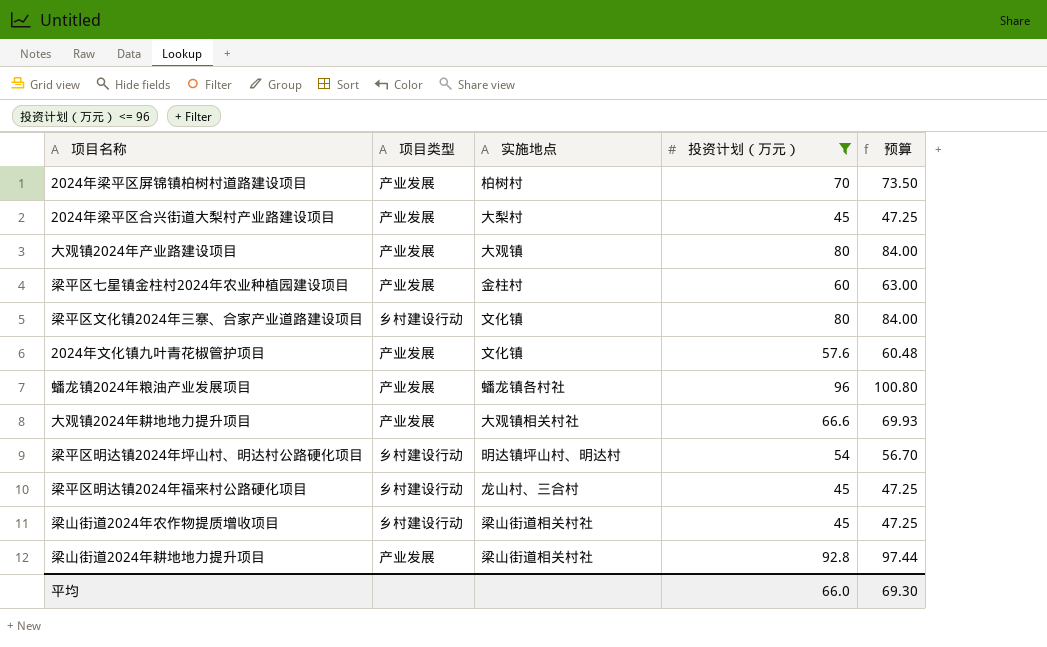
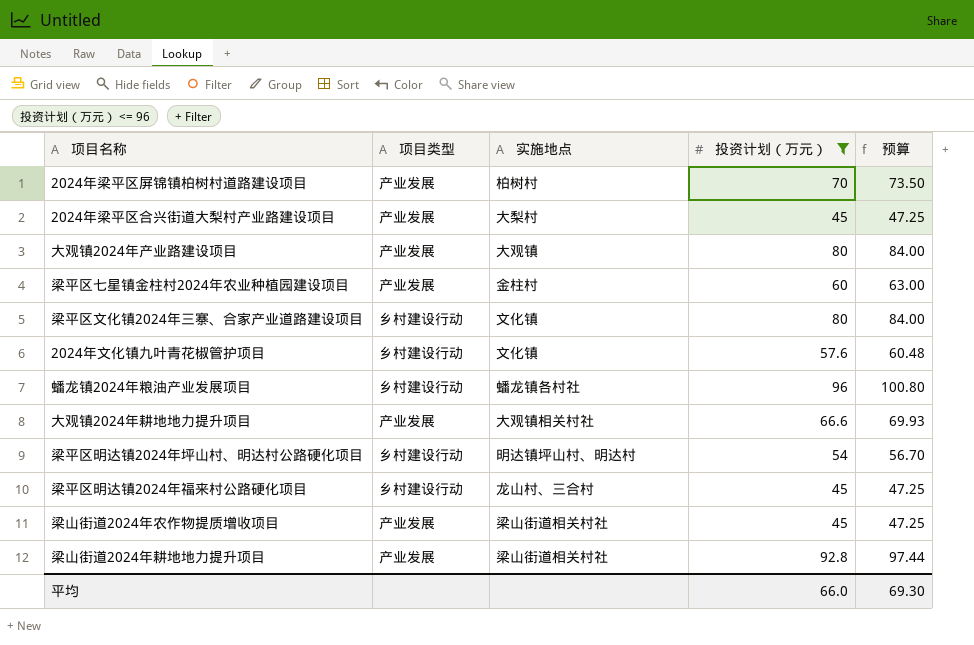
2024年文化镇九叶青花椒管护项目 | 项目类型: 产业发展 -> 乡村建设行动
蟠龙镇2024年粮油产业发展项目 | 项目类型: 产业发展 -> 乡村建设行动
梁山街道2024年农作物提质增收项目 | 项目类型: 乡村建设行动 -> 产业发展

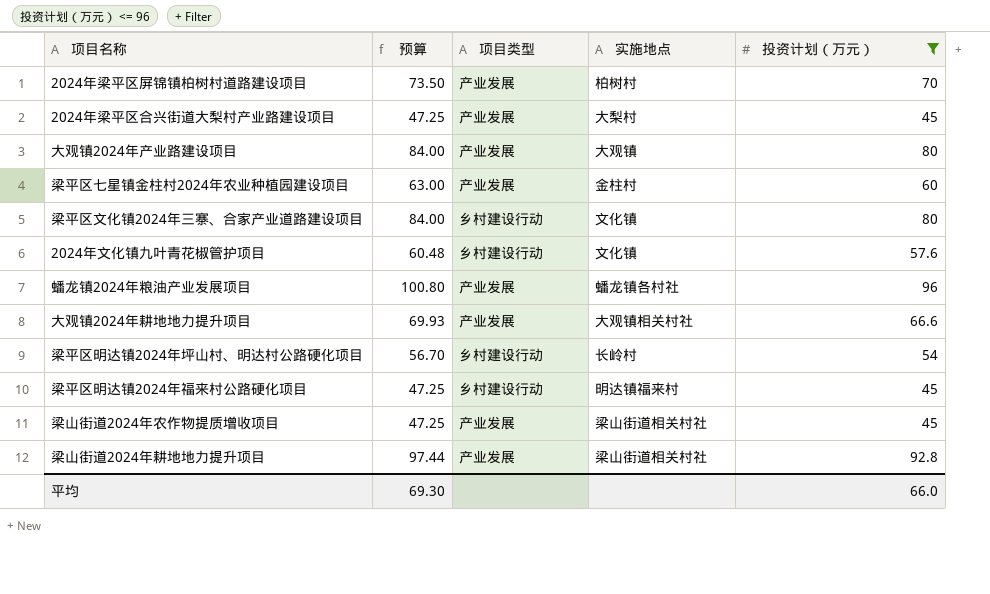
column 预算 | position: 5 -> 2
蟠龙镇2024年粮油产业发展项目 | 项目类型: 乡村建设行动 -> 产业发展
梁平区明达镇2024年坪山村、明达村公路硬化项目 | 实施地点: 明达镇坪山村、明达村 -> 长岭村
梁平区明达镇2024年福来村公路硬化项目 | 实施地点: 龙山村、三合村 -> 明达镇福来村

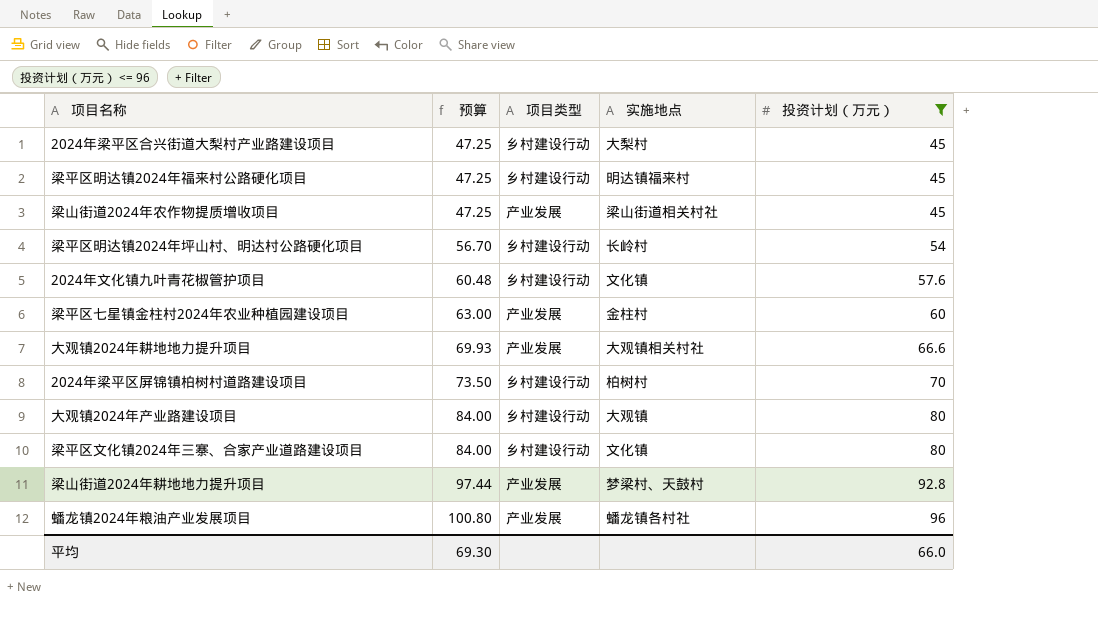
row order: none -> 预算 ascending
2024年梁平区合兴街道大梨村产业路建设项目 | 项目类型: 产业发展 -> 乡村建设行动
2024年梁平区屏锦镇柏树村道路建设项目 | 项目类型: 产业发展 -> 乡村建设行动
大观镇2024年产业路建设项目 | 项目类型: 产业发展 -> 乡村建设行动
梁山街道2024年耕地地力提升项目 | 实施地点: 梁山街道相关村社 -> 梦梁村、天鼓村

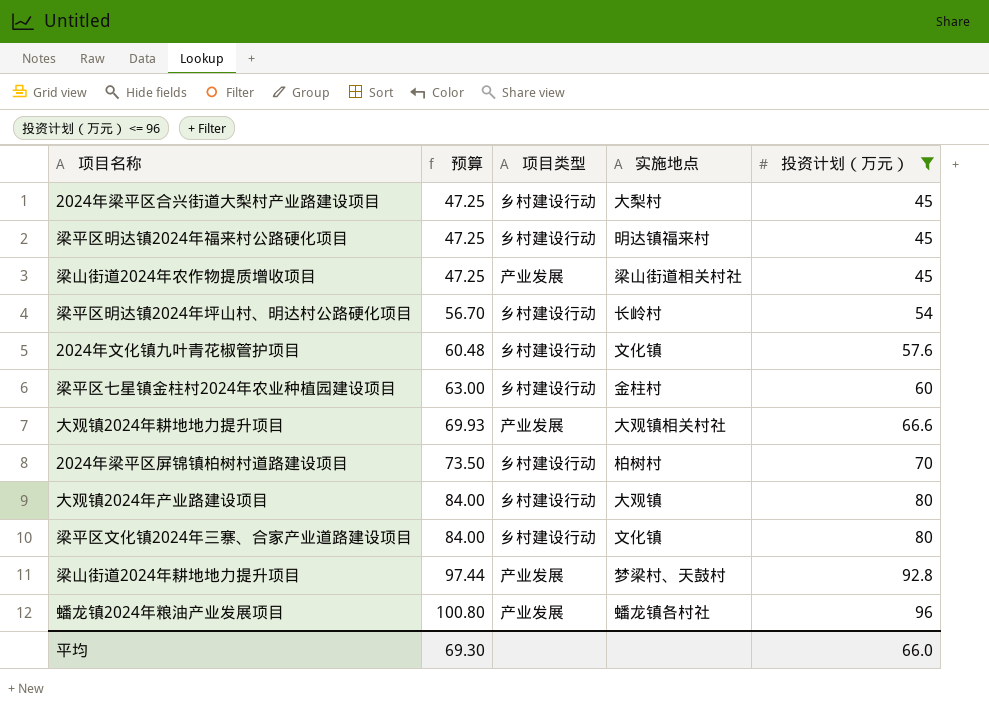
梁平区七星镇金柱村2024年农业种植园建设项目 | 项目类型: 产业发展 -> 乡村建设行动

